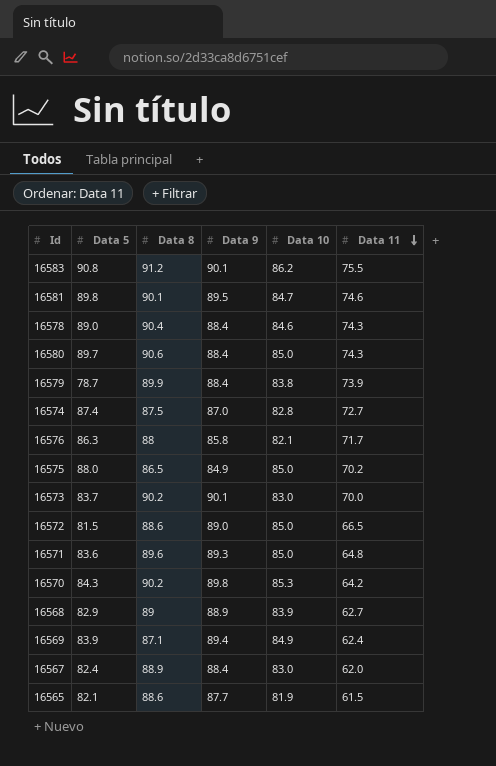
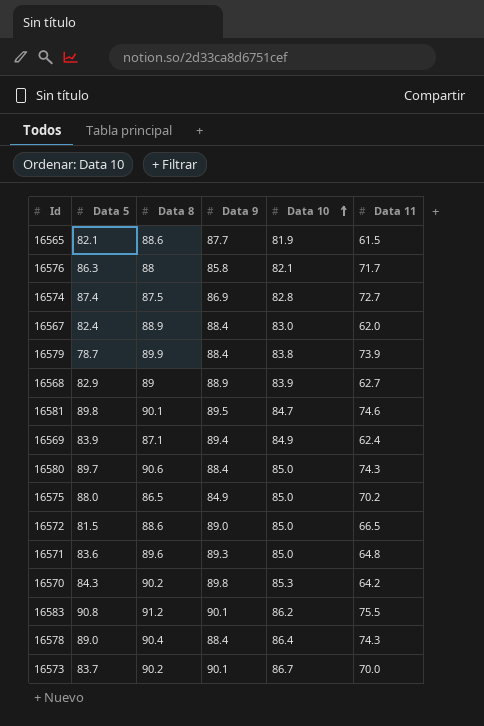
row order: Data 11 descending -> Data 10 ascending
16574 | Data 9: 87.0 -> 86.9
16578 | Data 10: 84.6 -> 86.4
16573 | Data 10: 83.0 -> 86.7

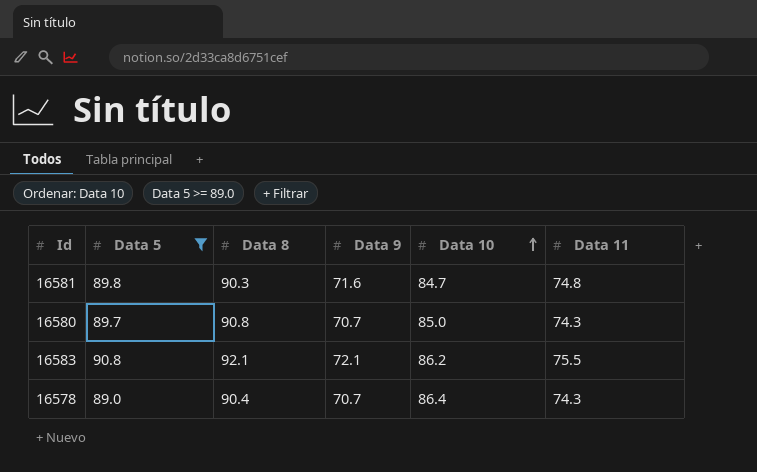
filter: none -> Data 5 >= 89.0
16581 | Data 8: 90.1 -> 90.3
16581 | Data 9: 89.5 -> 71.6
16581 | Data 11: 74.6 -> 74.8
16580 | Data 8: 90.6 -> 90.8
16580 | Data 9: 88.4 -> 70.7
16583 | Data 8: 91.2 -> 92.1
16583 | Data 9: 90.1 -> 72.1
16578 | Data 9: 88.4 -> 70.7

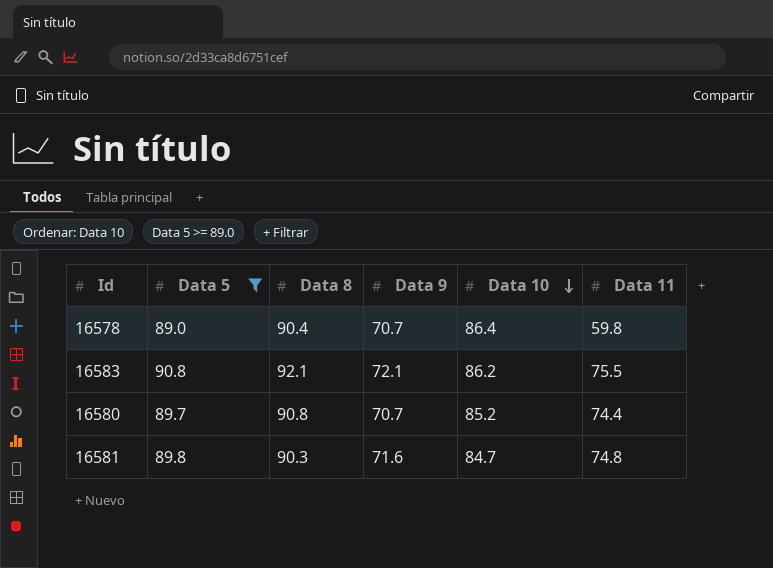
row order: Data 10 ascending -> Data 10 descending
16578 | Data 11: 74.3 -> 59.8
16580 | Data 10: 85.0 -> 85.2
16580 | Data 11: 74.3 -> 74.4

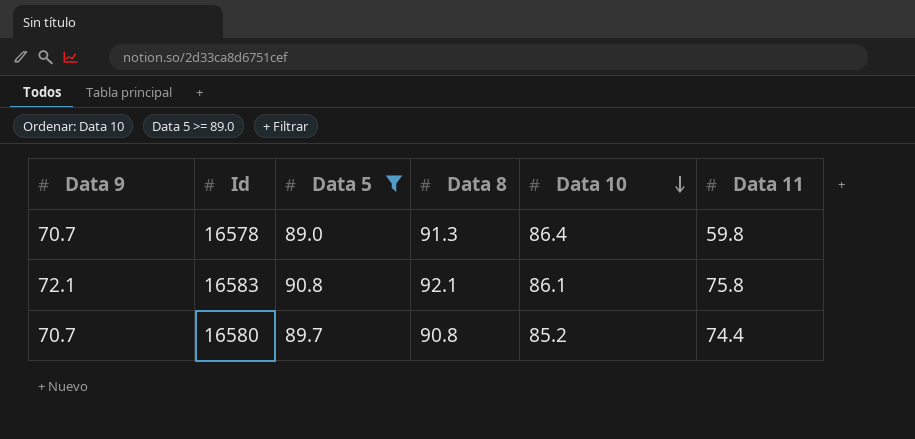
column Data 9 | position: 4 -> 1
row 16581: 89.8 | 90.3 | 71.6 | 84.7 | 74.8 -> none
16578 | Data 8: 90.4 -> 91.3
16583 | Data 10: 86.2 -> 86.1
16583 | Data 11: 75.5 -> 75.8

